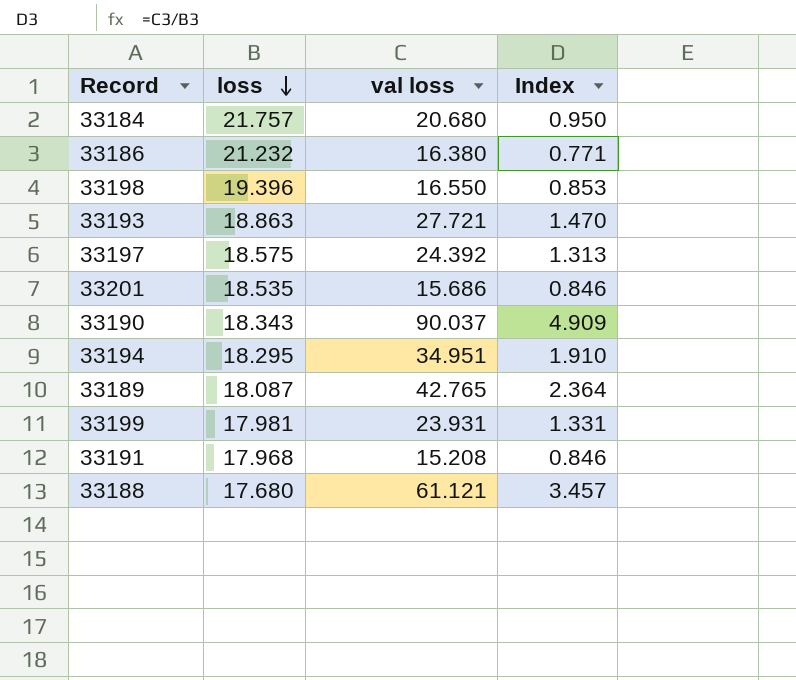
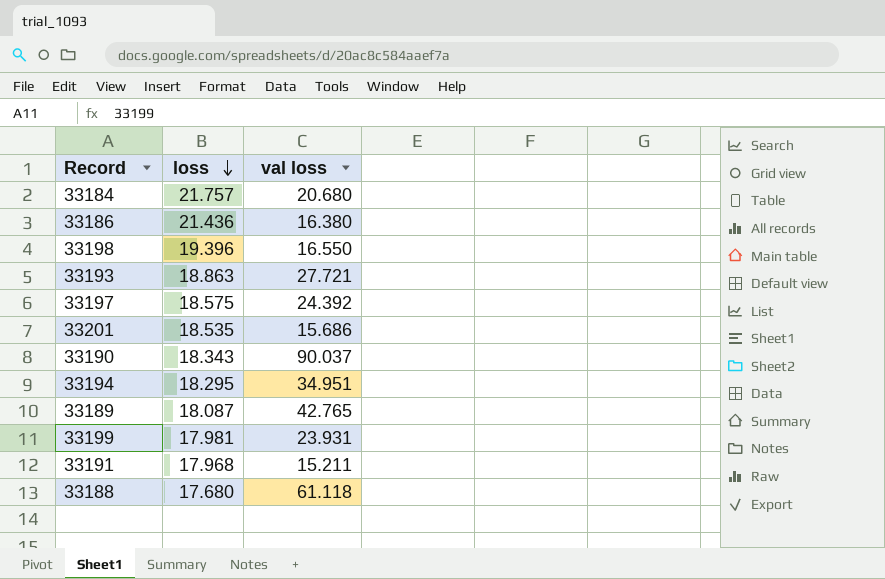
column Index | formula: [val loss] / [loss] -> none
33186 | loss: 21.232 -> 21.436
33191 | val loss: 15.208 -> 15.211
33188 | val loss: 61.121 -> 61.118

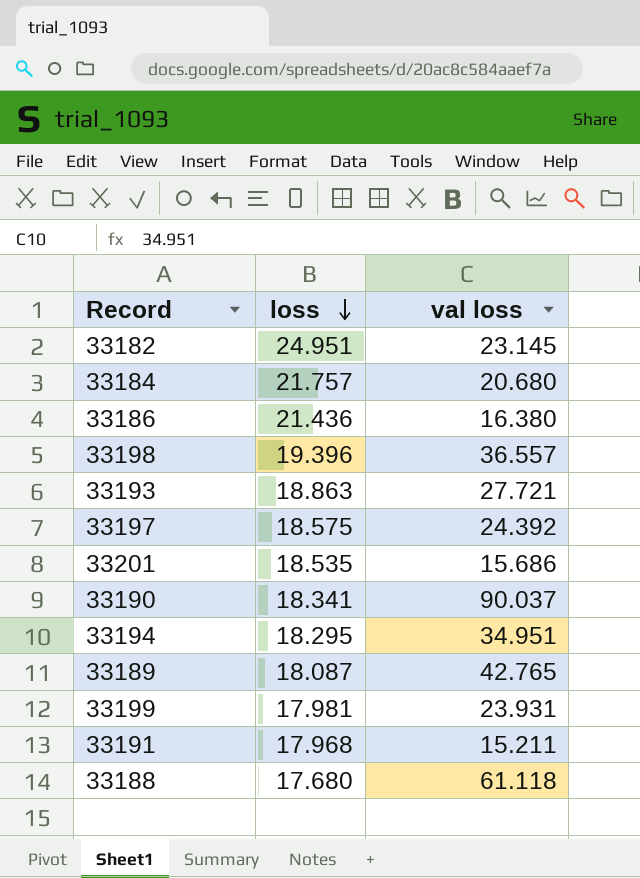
row 33182: none -> 24.951 | 23.145
33198 | val loss: 16.550 -> 36.557
33190 | loss: 18.343 -> 18.341

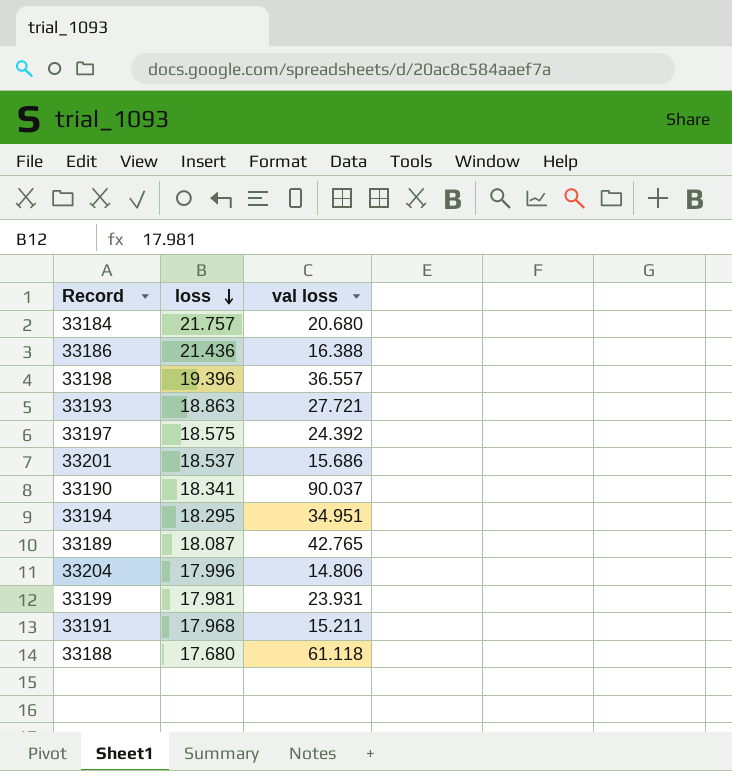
row 33182: 24.951 | 23.145 -> none
33186 | val loss: 16.380 -> 16.388
33201 | loss: 18.535 -> 18.537
row 33204: none -> 17.996 | 14.806

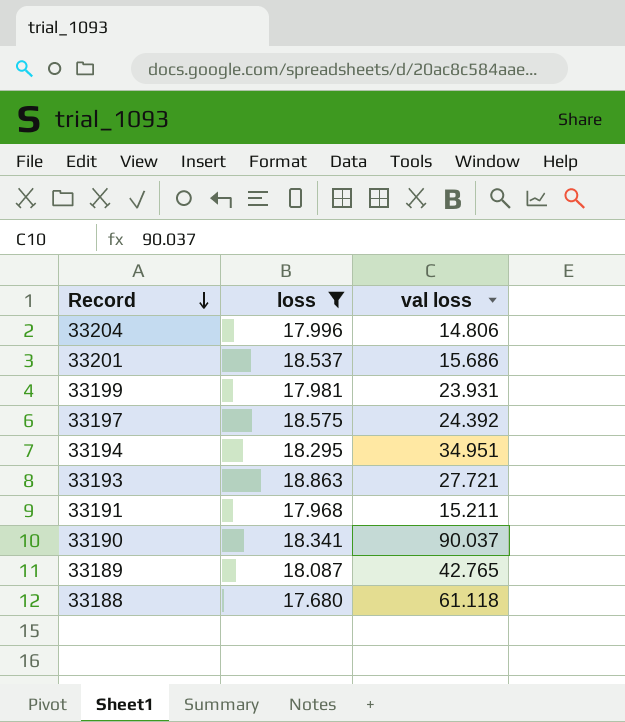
filter: none -> loss <= 18.863
row order: loss descending -> Record descending

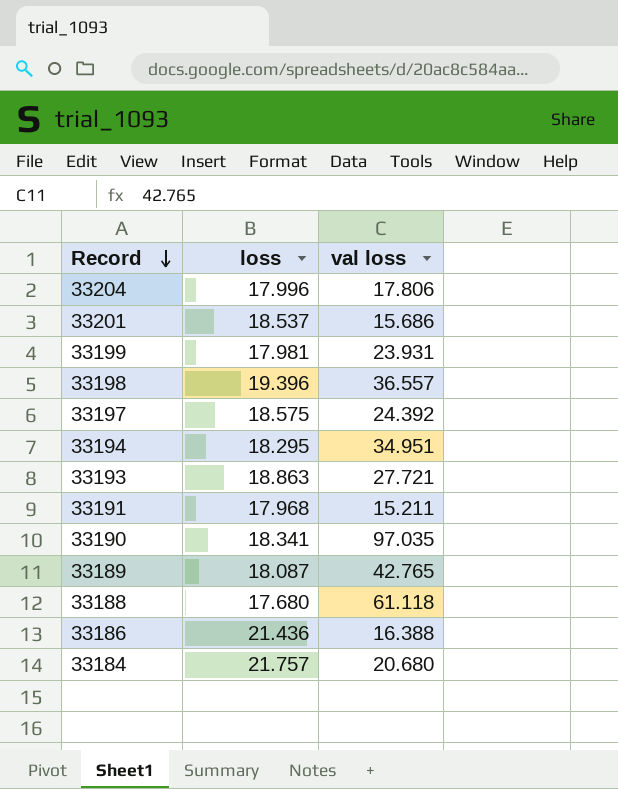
filter: loss <= 18.863 -> none
33204 | val loss: 14.806 -> 17.806
33190 | val loss: 90.037 -> 97.035

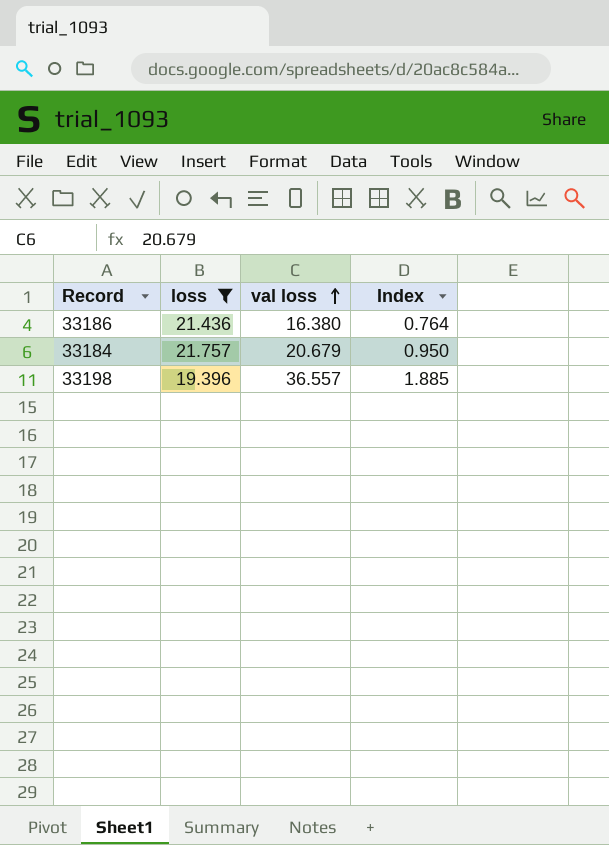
filter: none -> loss >= 19.396
row order: Record descending -> val loss ascending
column Index | formula: none -> [val loss] / [loss]
33186 | val loss: 16.388 -> 16.380
33184 | val loss: 20.680 -> 20.679

